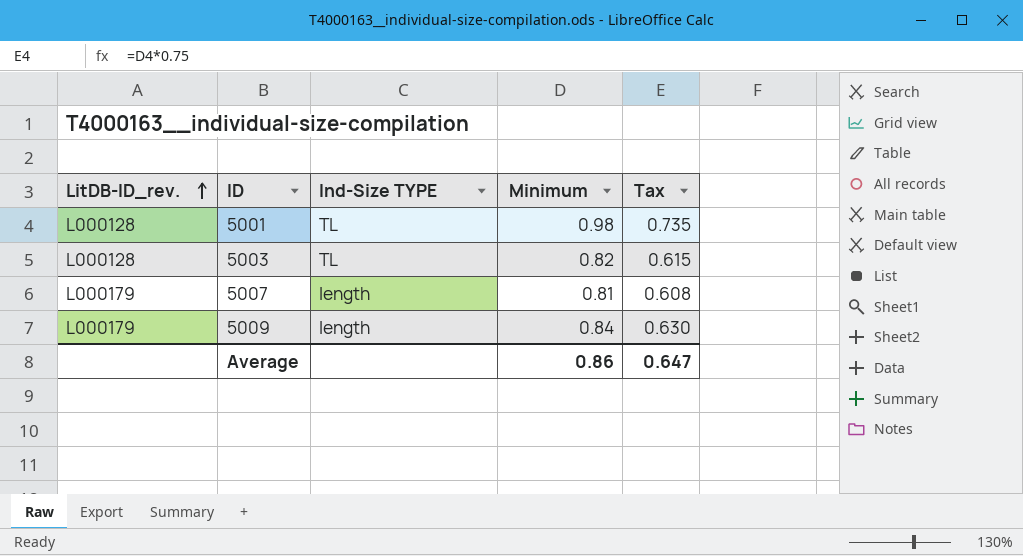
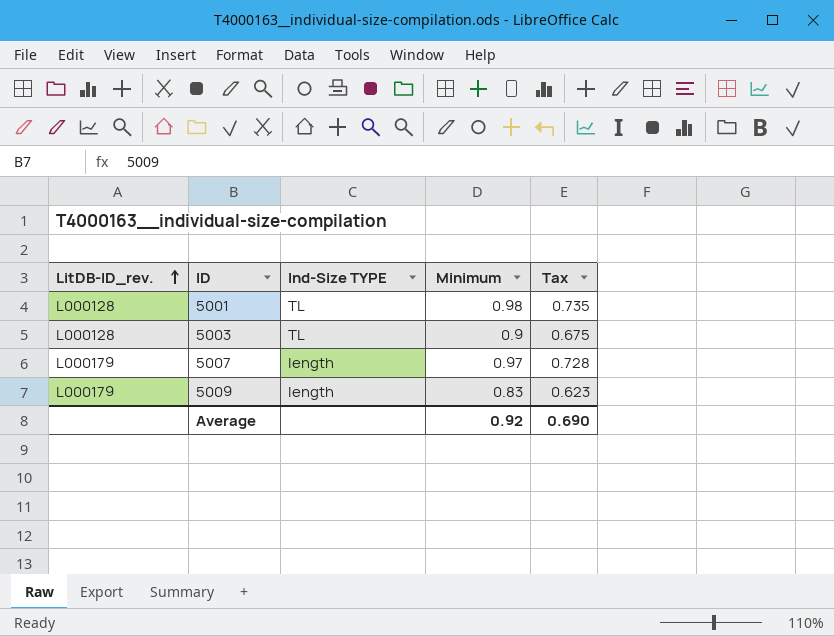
5003 | Minimum: 0.82 -> 0.9
5003 | Tax: 0.615 -> 0.675
5007 | Minimum: 0.81 -> 0.97
5007 | Tax: 0.608 -> 0.728
5009 | Minimum: 0.84 -> 0.83
5009 | Tax: 0.630 -> 0.623
Average | Minimum: 0.86 -> 0.92
Average | Tax: 0.647 -> 0.690

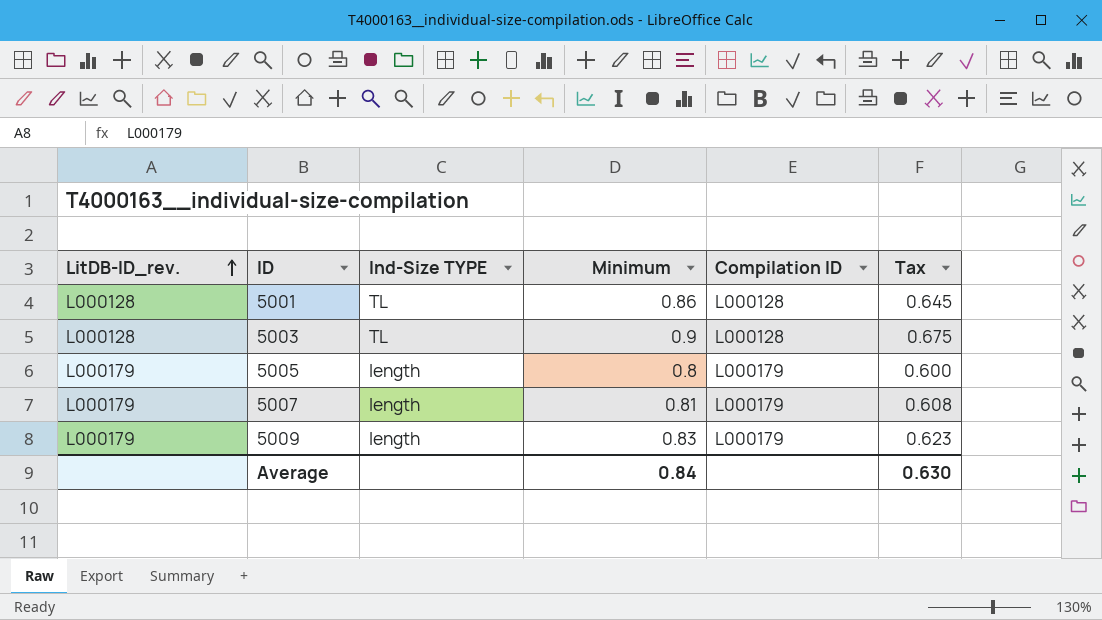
column Compilation ID | position: none -> 5
5001 | Minimum: 0.98 -> 0.86
5001 | Tax: 0.735 -> 0.645
row 5005: none -> L000179 | length | 0.8 | L000179 | 0.600
5007 | Minimum: 0.97 -> 0.81
5007 | Tax: 0.728 -> 0.608
Average | Minimum: 0.92 -> 0.84
Average | Tax: 0.690 -> 0.630

